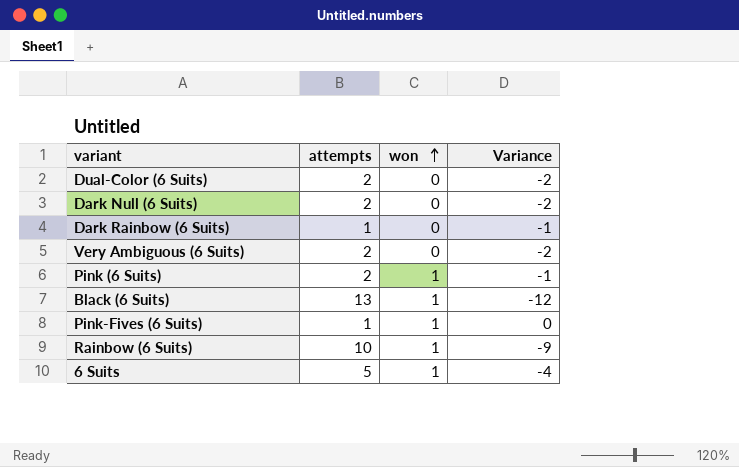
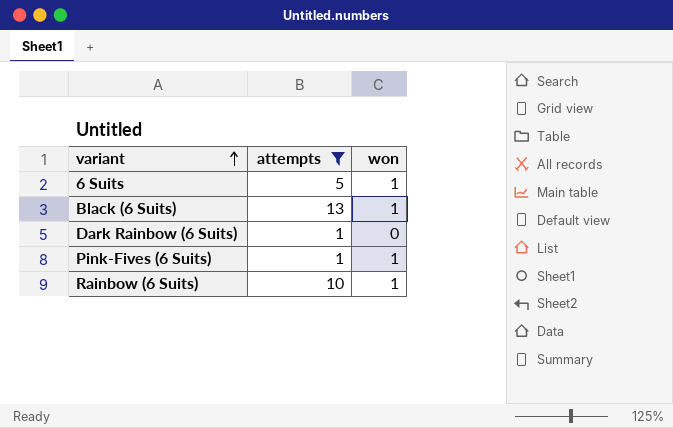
filter: none -> attempts != 2
row order: won ascending -> variant ascending
column Variance | formula: [won] - [attempts] -> none

